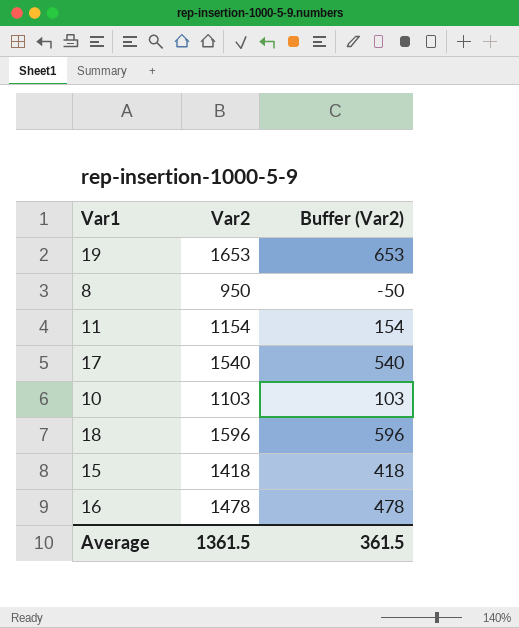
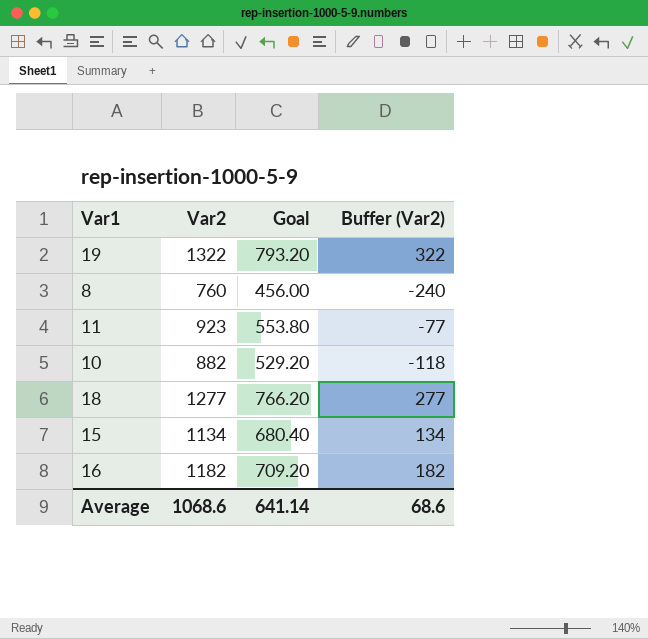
column Goal | formula: none -> [Var2] * 0.6
row 17: 1540 | 540 -> none
19 | Var2: 1653 -> 1322
19 | Buffer (Var2): 653 -> 322
8 | Var2: 950 -> 760
8 | Buffer (Var2): -50 -> -240
11 | Var2: 1154 -> 923
11 | Buffer (Var2): 154 -> -77
10 | Var2: 1103 -> 882
10 | Buffer (Var2): 103 -> -118
18 | Var2: 1596 -> 1277
18 | Buffer (Var2): 596 -> 277
15 | Var2: 1418 -> 1134
15 | Buffer (Var2): 418 -> 134
16 | Var2: 1478 -> 1182
16 | Buffer (Var2): 478 -> 182
Average | Var2: 1361.5 -> 1068.6
Average | Buffer (Var2): 361.5 -> 68.6

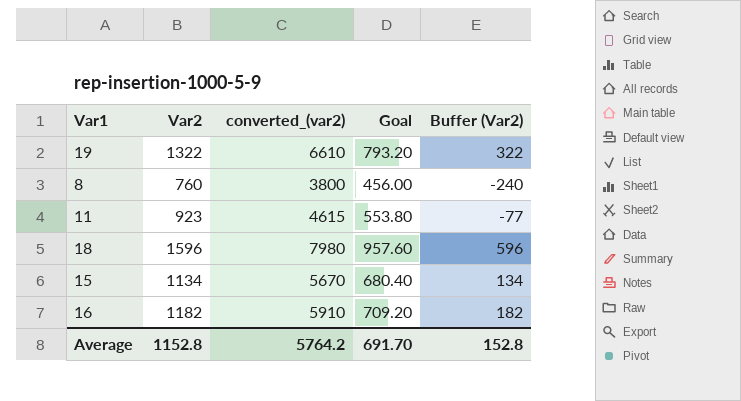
column converted_(var2) | formula: none -> [Var2] * 5
row 10: 882 | 529.20 | -118 -> none
18 | Var2: 1277 -> 1596
18 | Goal: 766.20 -> 957.60
18 | Buffer (Var2): 277 -> 596
Average | Var2: 1068.6 -> 1152.8
Average | Goal: 641.14 -> 691.70
Average | Buffer (Var2): 68.6 -> 152.8

